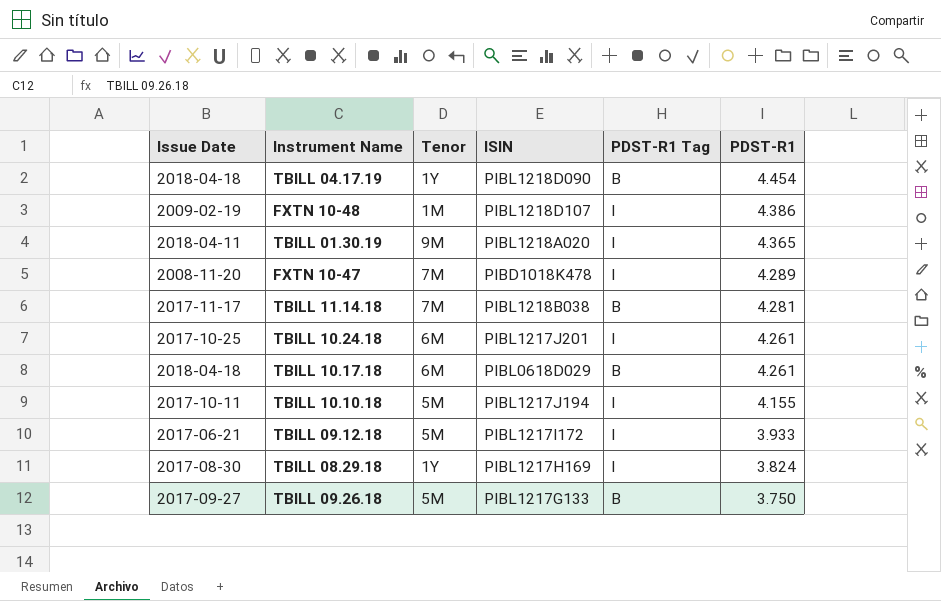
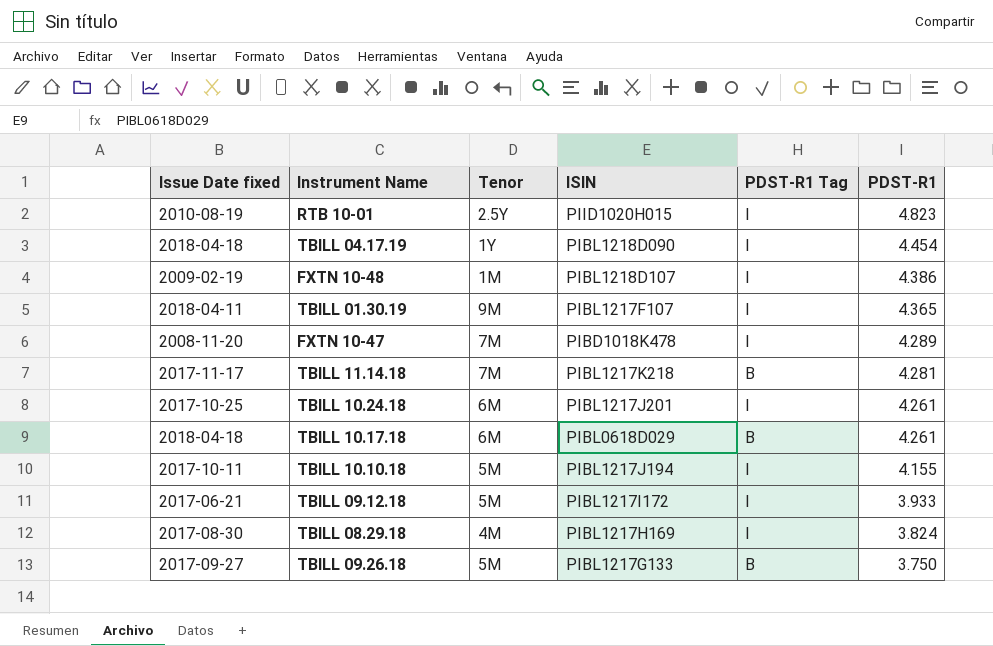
column name: Issue Date -> Issue Date fixed
row RTB 10-01: none -> 2010-08-19 | 2.5Y | PIID1020H015 | I | 4.823
TBILL 04.17.19 | PDST-R1 Tag: B -> I
TBILL 01.30.19 | ISIN: PIBL1218A020 -> PIBL1217F107
TBILL 11.14.18 | ISIN: PIBL1218B038 -> PIBL1217K218
TBILL 08.29.18 | Tenor: 1Y -> 4M

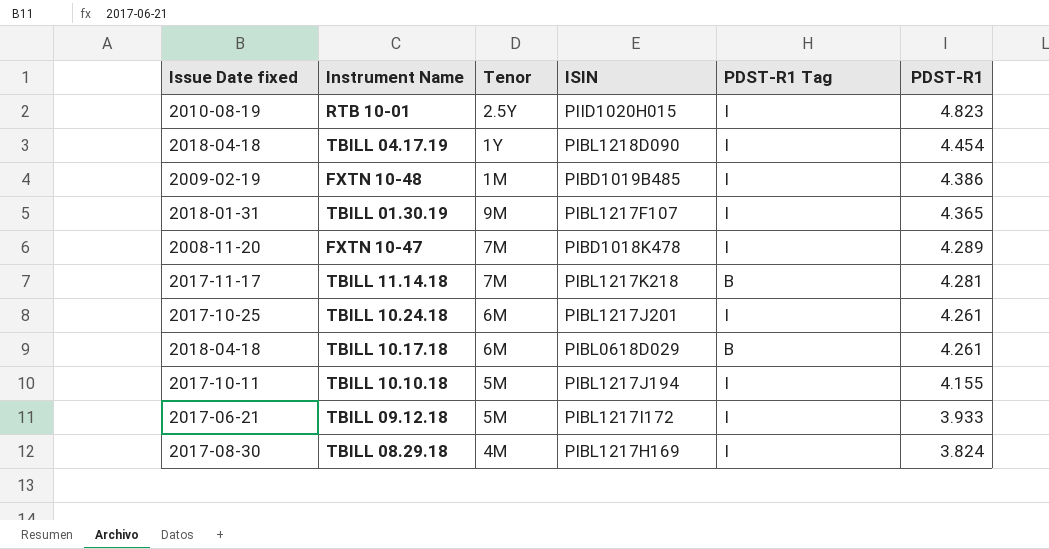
row TBILL 09.26.18: 2017-09-27 | 5M | PIBL1217G133 | B | 3.750 -> none
FXTN 10-48 | ISIN: PIBL1218D107 -> PIBD1019B485
TBILL 01.30.19 | Issue Date fixed: 2018-04-11 -> 2018-01-31

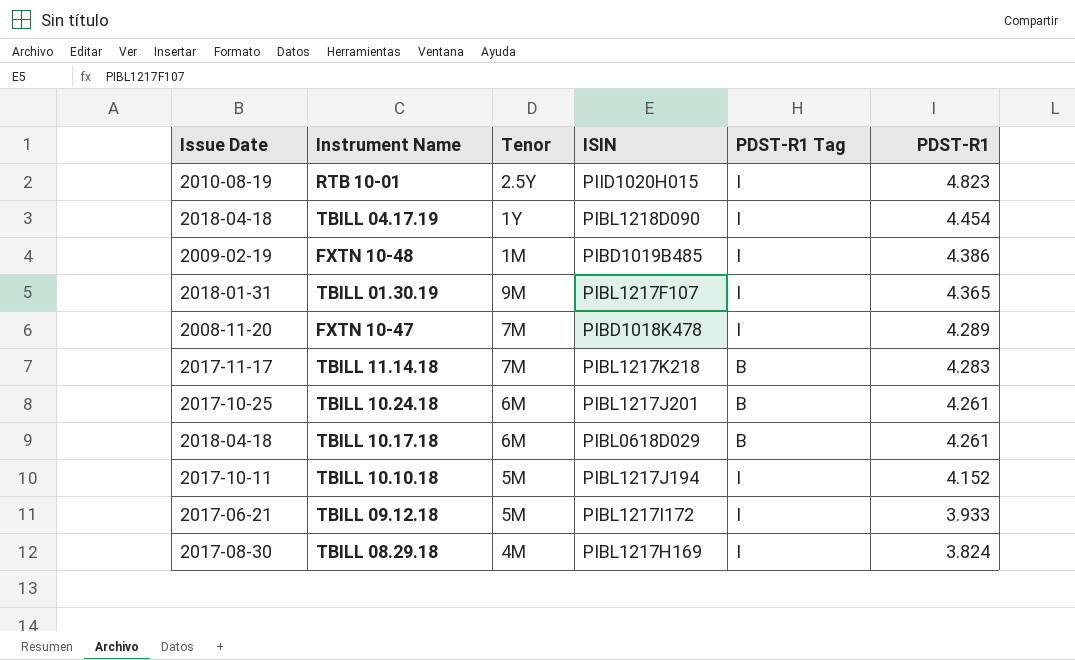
column name: Issue Date fixed -> Issue Date
TBILL 11.14.18 | PDST-R1: 4.281 -> 4.283
TBILL 10.24.18 | PDST-R1 Tag: I -> B
TBILL 10.10.18 | PDST-R1: 4.155 -> 4.152

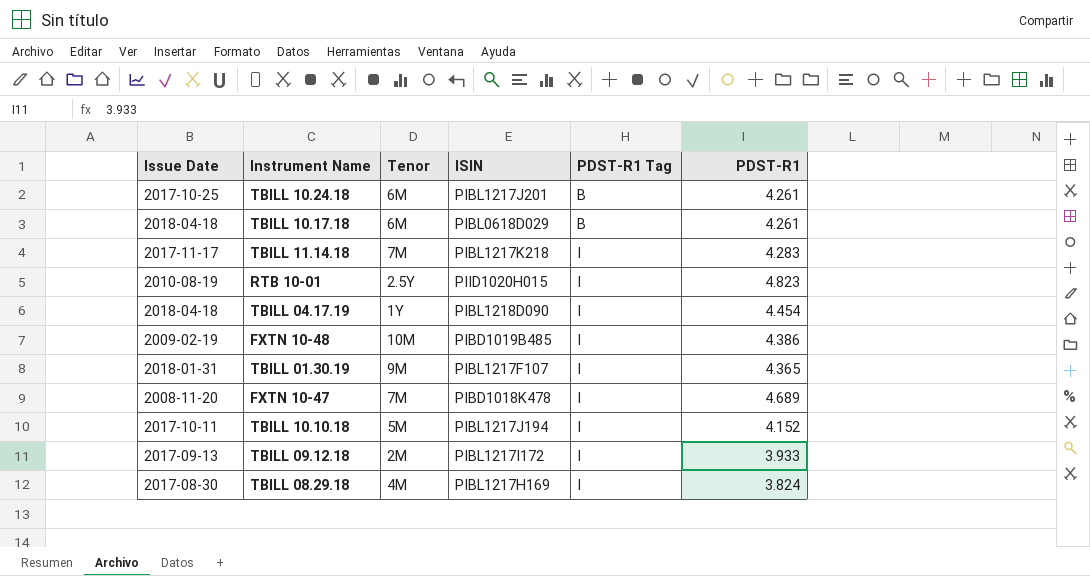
row order: PDST-R1 descending -> PDST-R1 Tag ascending
TBILL 11.14.18 | PDST-R1 Tag: B -> I
FXTN 10-48 | Tenor: 1M -> 10M
FXTN 10-47 | PDST-R1: 4.289 -> 4.689
TBILL 09.12.18 | Issue Date: 2017-06-21 -> 2017-09-13
TBILL 09.12.18 | Tenor: 5M -> 2M

